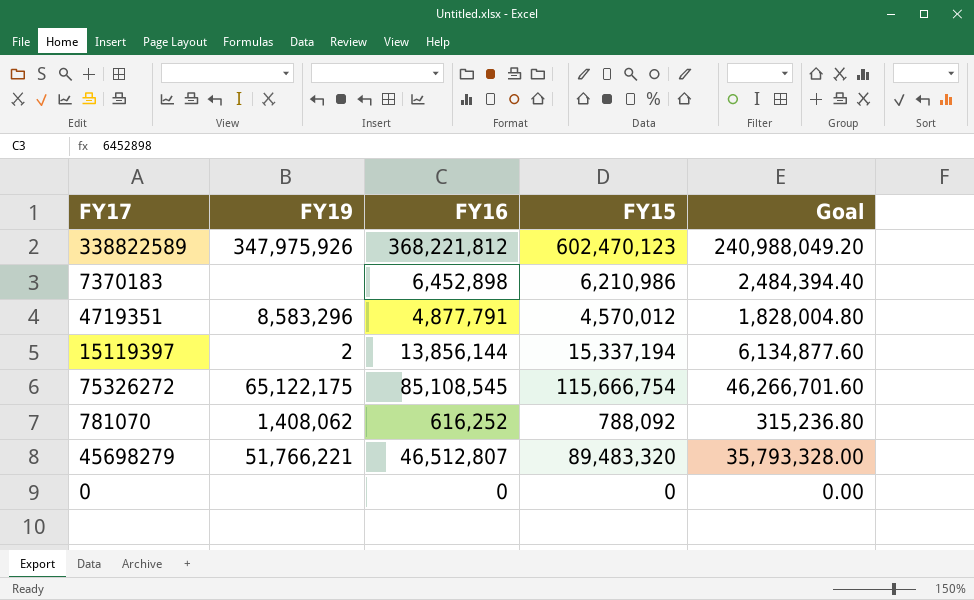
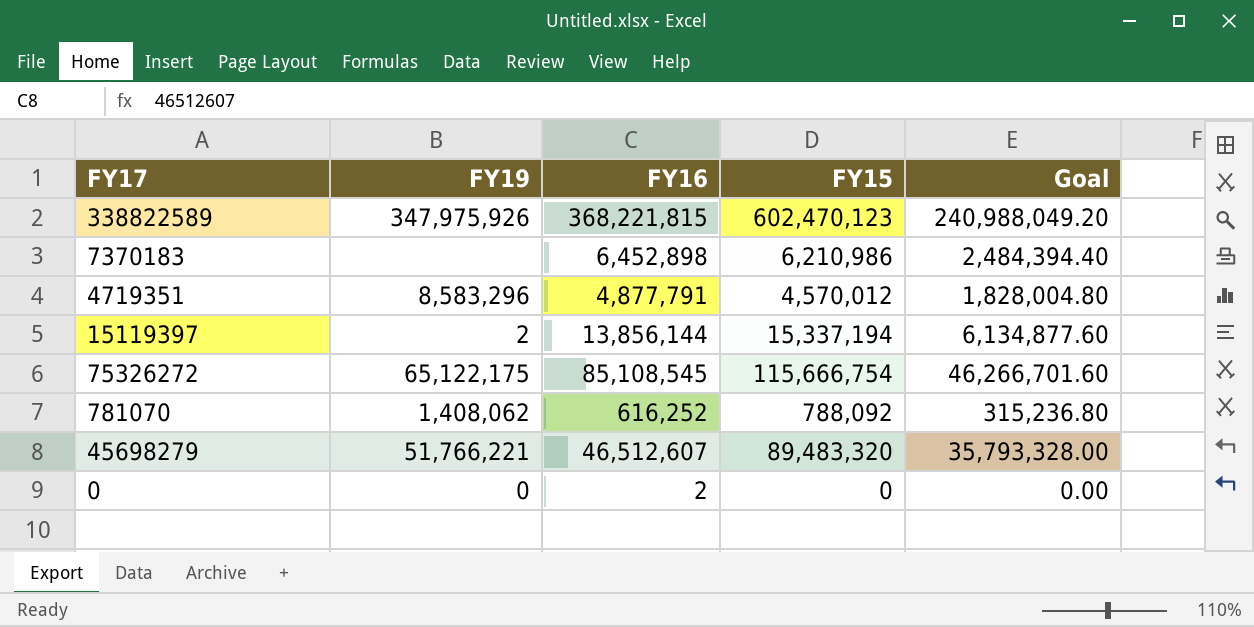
338822589 | FY16: 368,221,812 -> 368,221,815
45698279 | FY16: 46,512,807 -> 46,512,607
0 | FY19: none -> 0
0 | FY16: 0 -> 2

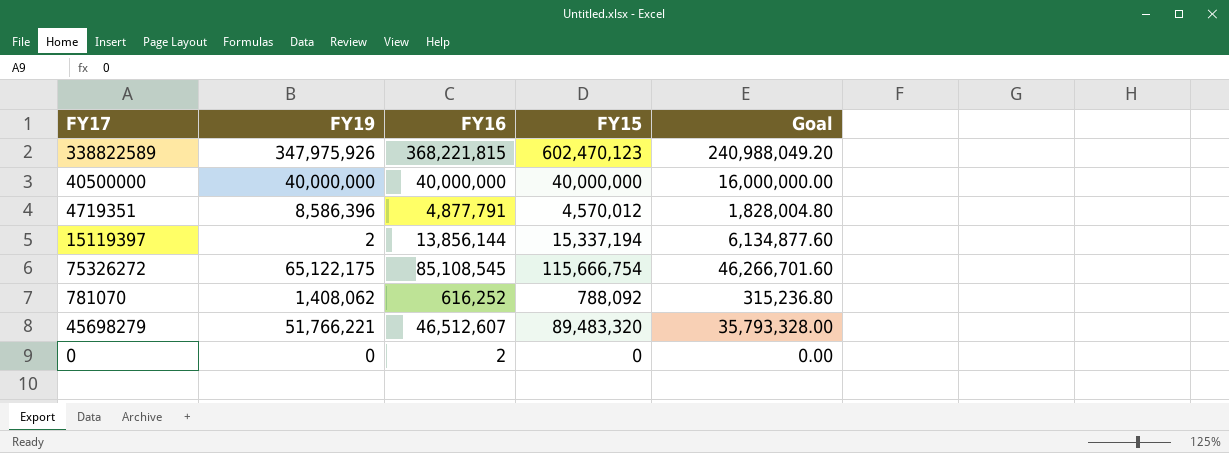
row 7370183: none | 6,452,898 | 6,210,986 | 2,484,394.40 -> none
row 40500000: none -> 40,000,000 | 40,000,000 | 40,000,000 | 16,000,000.00
4719351 | FY19: 8,583,296 -> 8,586,396

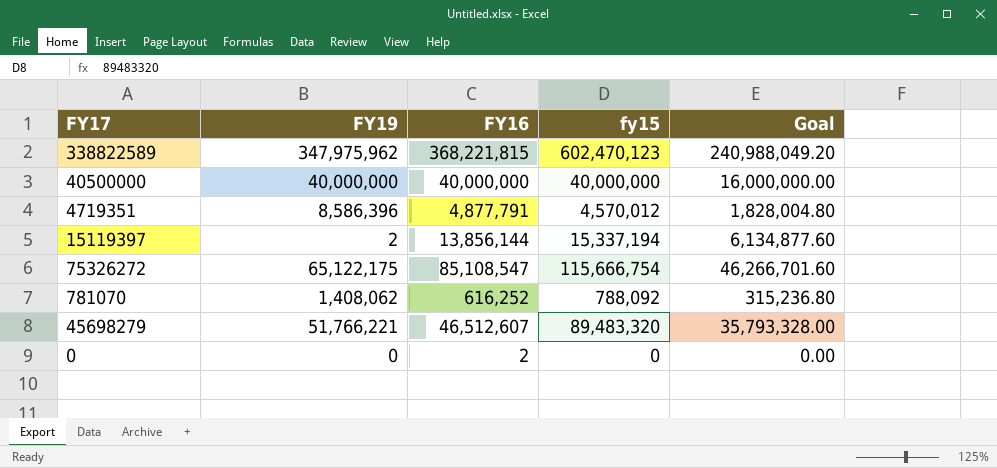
column name: FY15 -> fy15
338822589 | FY19: 347,975,926 -> 347,975,962
75326272 | FY16: 85,108,545 -> 85,108,547

